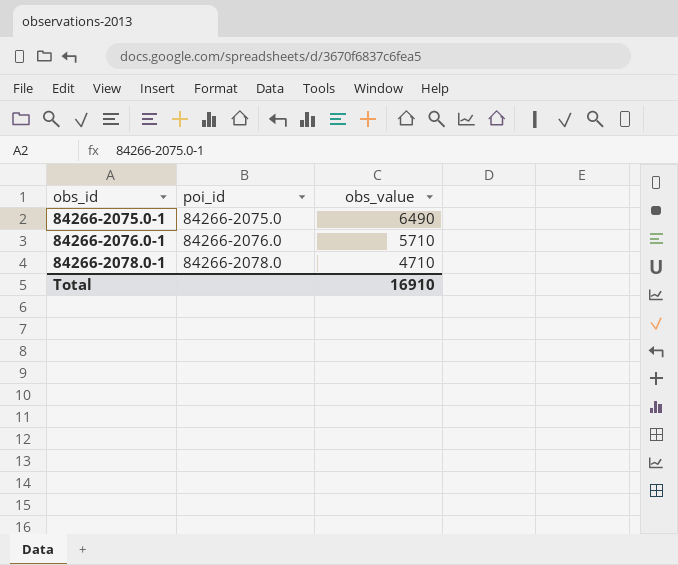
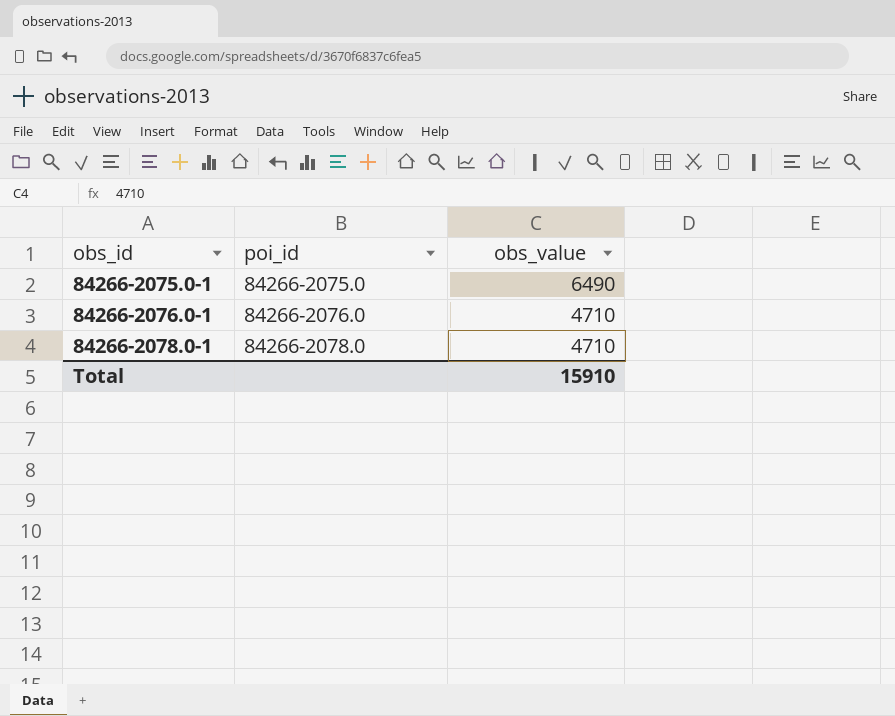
84266-2076.0-1 | obs_value: 5710 -> 4710
Total | obs_value: 16910 -> 15910

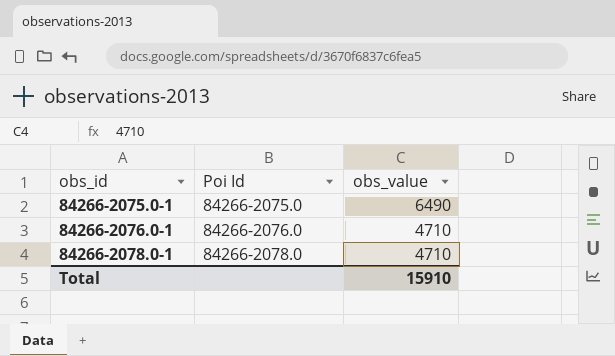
column name: poi_id -> Poi Id

